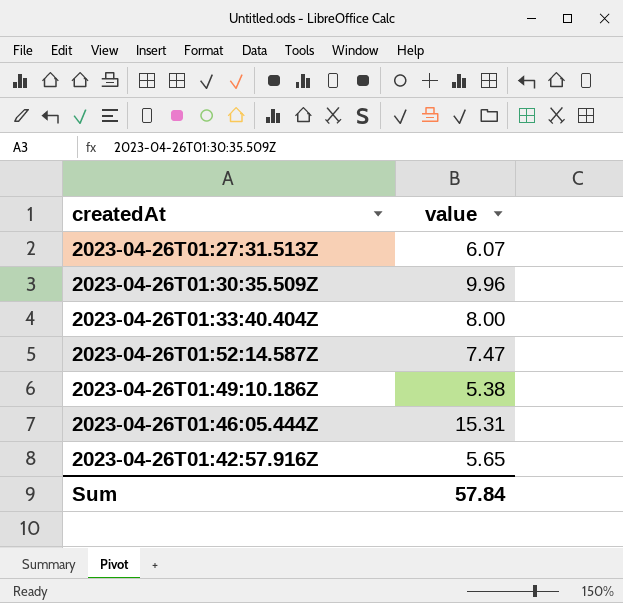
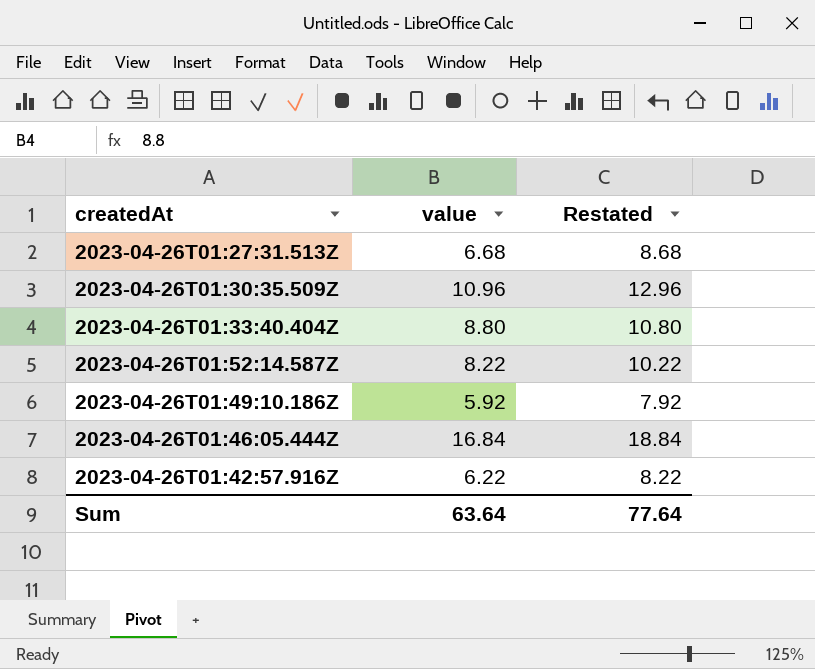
column Restated | formula: none -> [value] + 2
2023-04-26T01:27:31.513Z | value: 6.07 -> 6.68
2023-04-26T01:30:35.509Z | value: 9.96 -> 10.96
2023-04-26T01:33:40.404Z | value: 8.00 -> 8.80
2023-04-26T01:52:14.587Z | value: 7.47 -> 8.22
2023-04-26T01:49:10.186Z | value: 5.38 -> 5.92
2023-04-26T01:46:05.444Z | value: 15.31 -> 16.84
2023-04-26T01:42:57.916Z | value: 5.65 -> 6.22
Sum | value: 57.84 -> 63.64

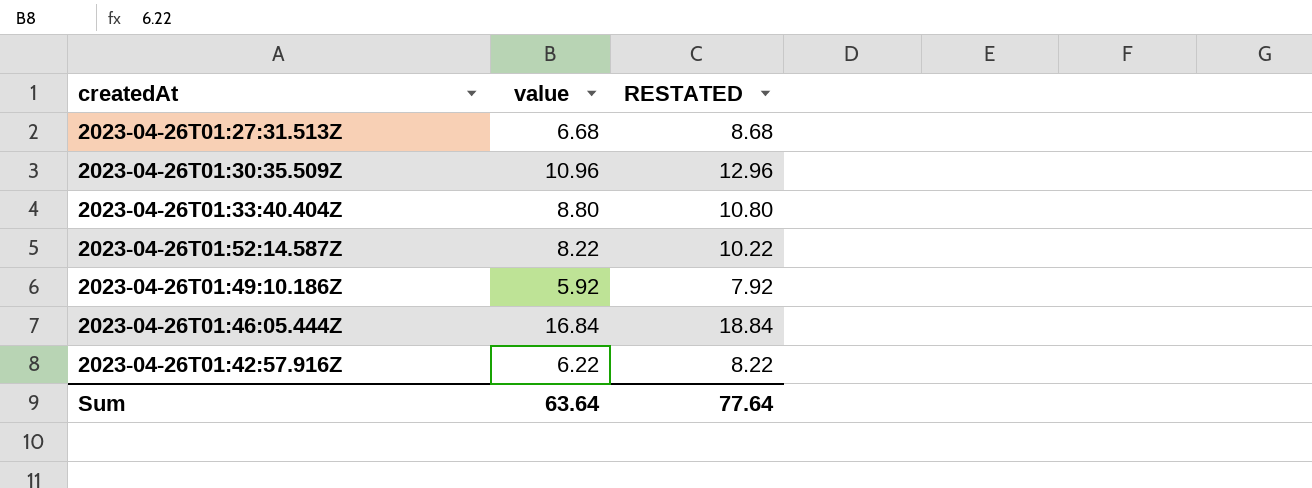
column name: Restated -> RESTATED

